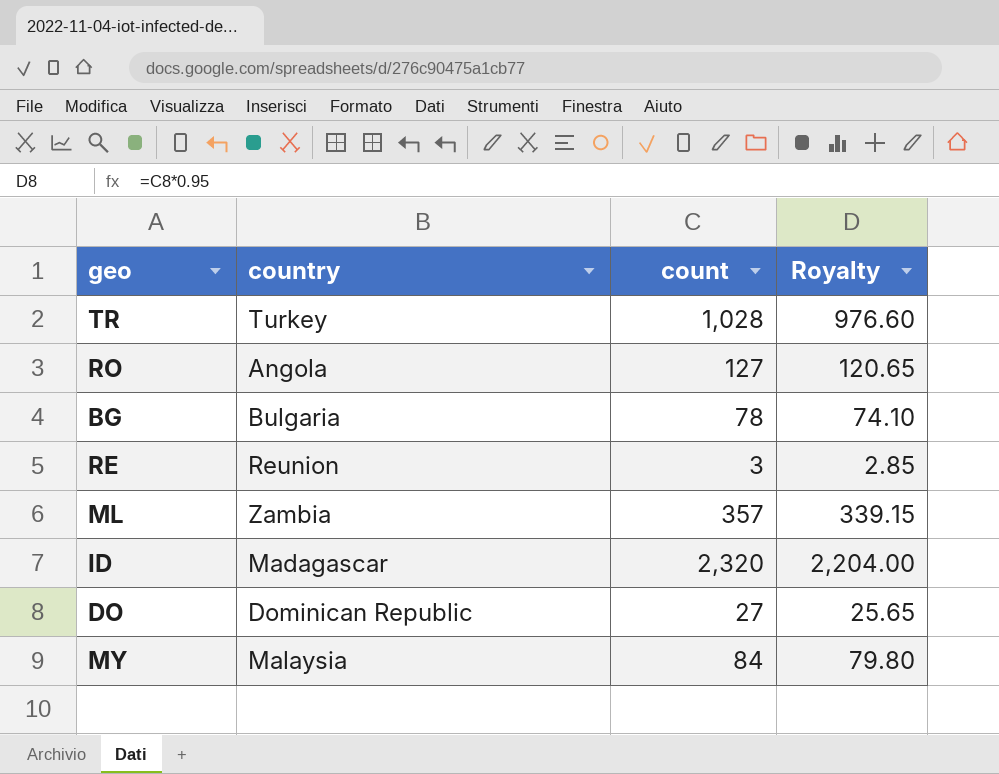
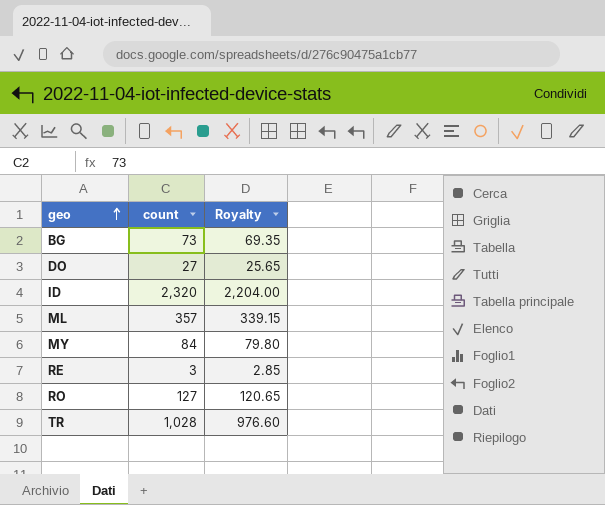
row order: none -> geo ascending
column country | position: 2 -> none
BG | count: 78 -> 73
BG | Royalty: 74.10 -> 69.35

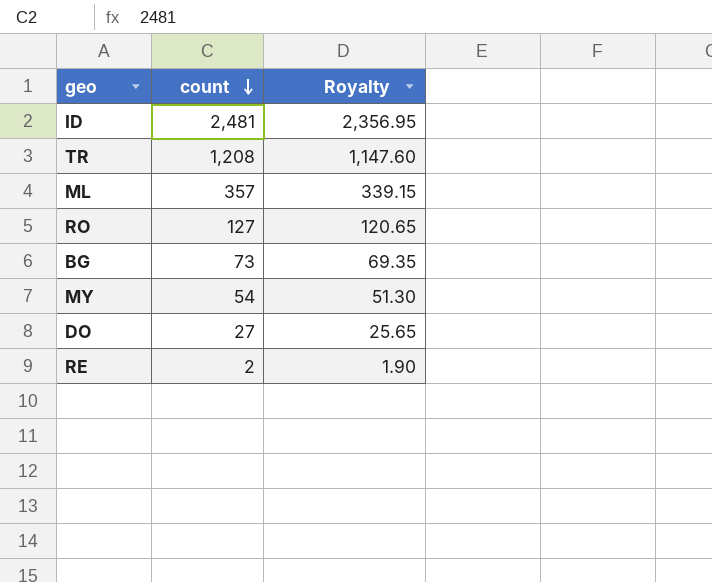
row order: geo ascending -> count descending
ID | count: 2,320 -> 2,481
ID | Royalty: 2,204.00 -> 2,356.95
TR | count: 1,028 -> 1,208
TR | Royalty: 976.60 -> 1,147.60
MY | count: 84 -> 54
MY | Royalty: 79.80 -> 51.30
RE | count: 3 -> 2
RE | Royalty: 2.85 -> 1.90

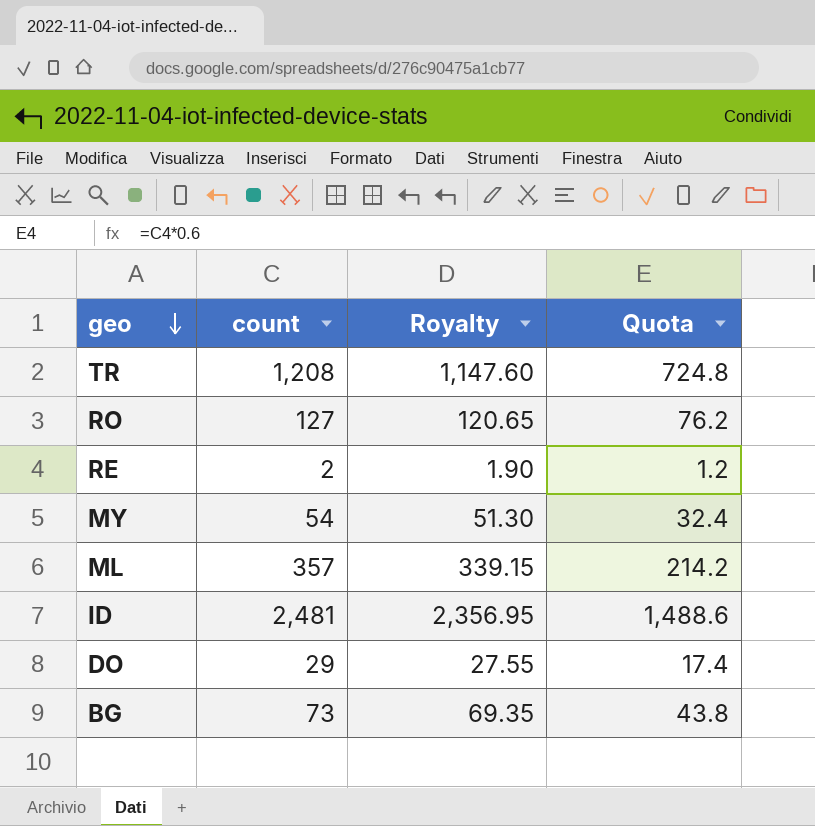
row order: count descending -> geo descending
column Quota | formula: none -> [count] * 0.6
DO | count: 27 -> 29
DO | Royalty: 25.65 -> 27.55

